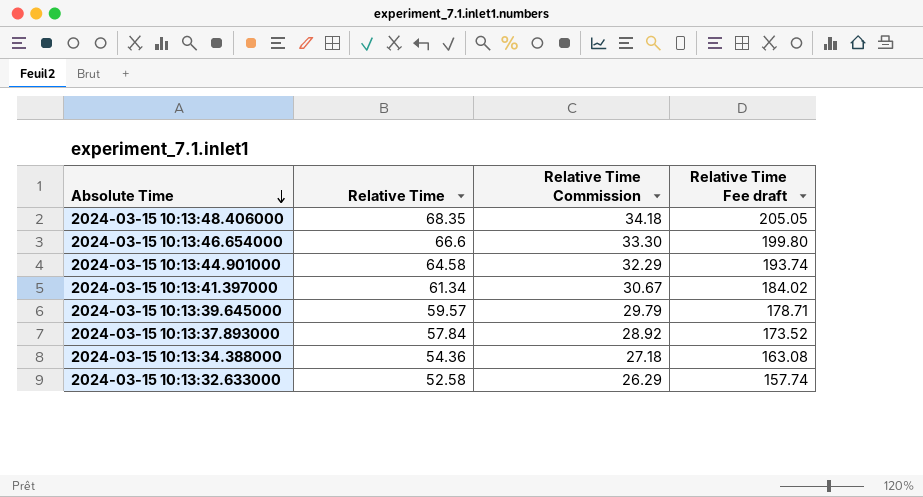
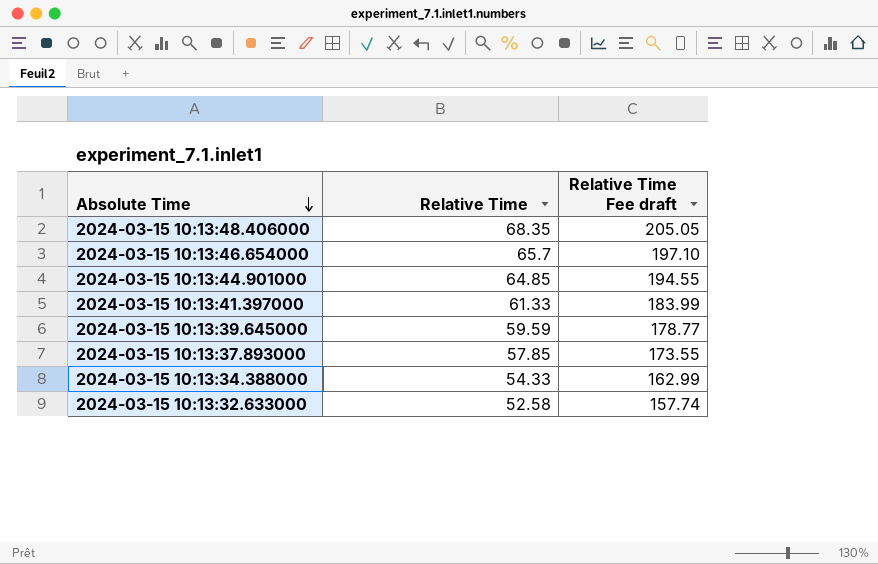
column Relative Time Commission | formula: [Relative Time] * 0.5 -> none
2024-03-15 10:13:46.654000 | Relative Time: 66.6 -> 65.7
2024-03-15 10:13:46.654000 | Relative Time Fee draft: 199.80 -> 197.10
2024-03-15 10:13:44.901000 | Relative Time: 64.58 -> 64.85
2024-03-15 10:13:44.901000 | Relative Time Fee draft: 193.74 -> 194.55
2024-03-15 10:13:41.397000 | Relative Time: 61.34 -> 61.33
2024-03-15 10:13:41.397000 | Relative Time Fee draft: 184.02 -> 183.99
2024-03-15 10:13:39.645000 | Relative Time: 59.57 -> 59.59
2024-03-15 10:13:39.645000 | Relative Time Fee draft: 178.71 -> 178.77
2024-03-15 10:13:37.893000 | Relative Time: 57.84 -> 57.85
2024-03-15 10:13:37.893000 | Relative Time Fee draft: 173.52 -> 173.55
2024-03-15 10:13:34.388000 | Relative Time: 54.36 -> 54.33
2024-03-15 10:13:34.388000 | Relative Time Fee draft: 163.08 -> 162.99

